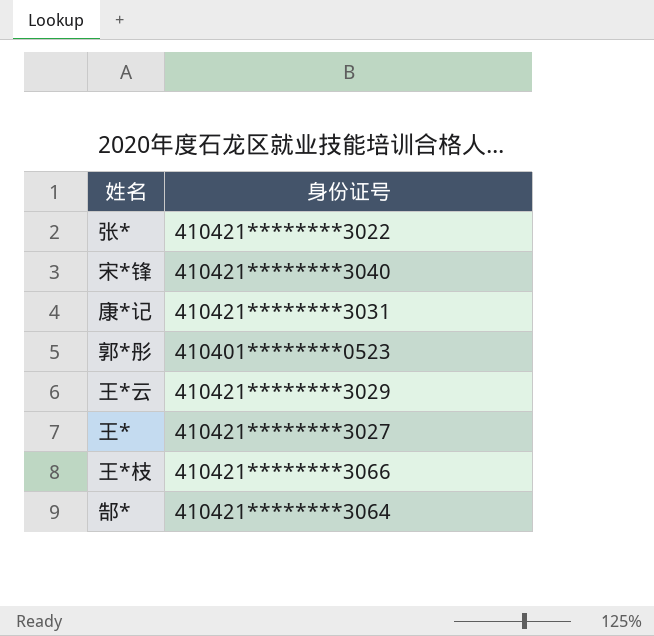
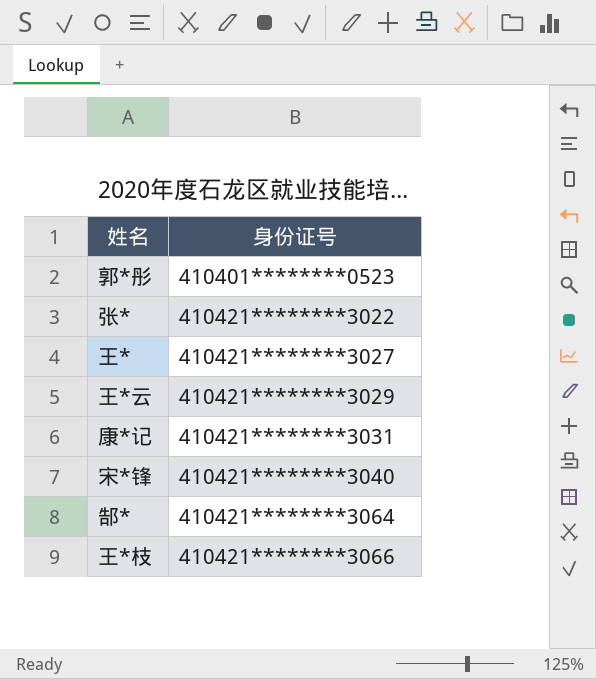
row order: none -> 身份证号 ascending

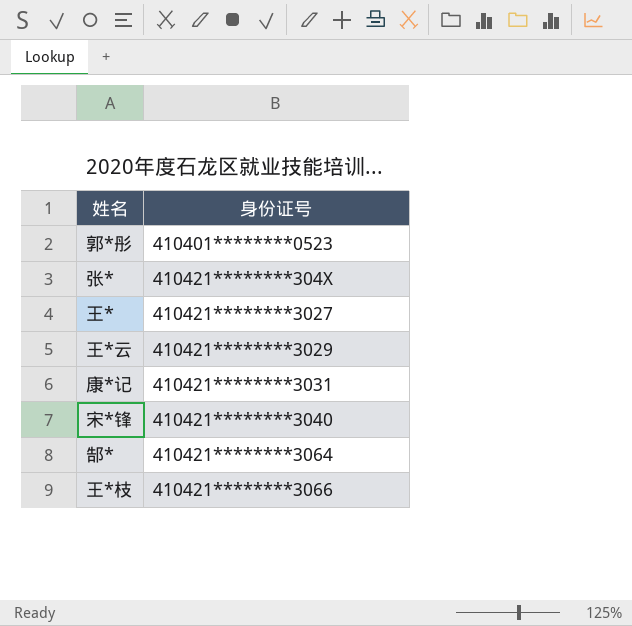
张* | 身份证号: 410421********3022 -> 410421********304X

